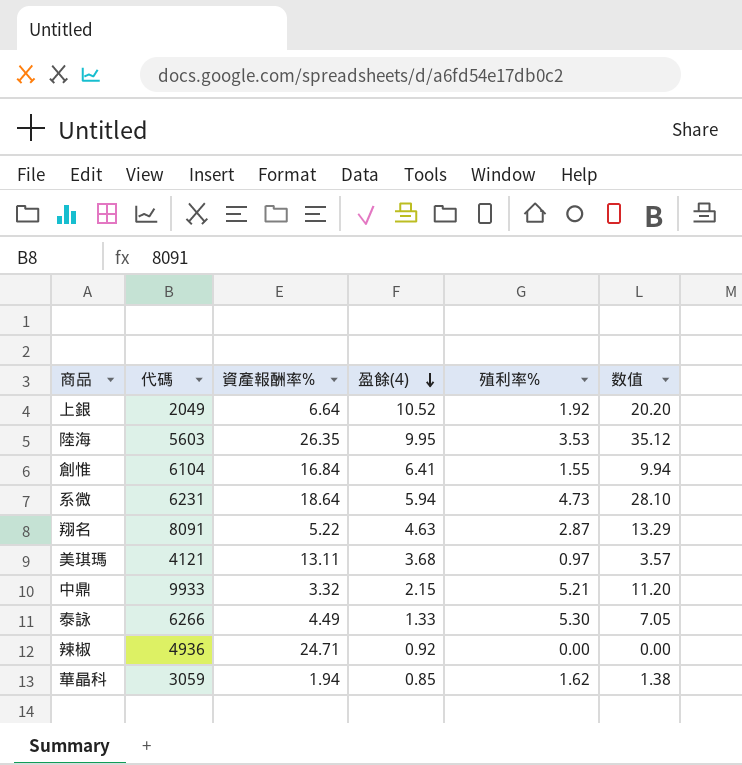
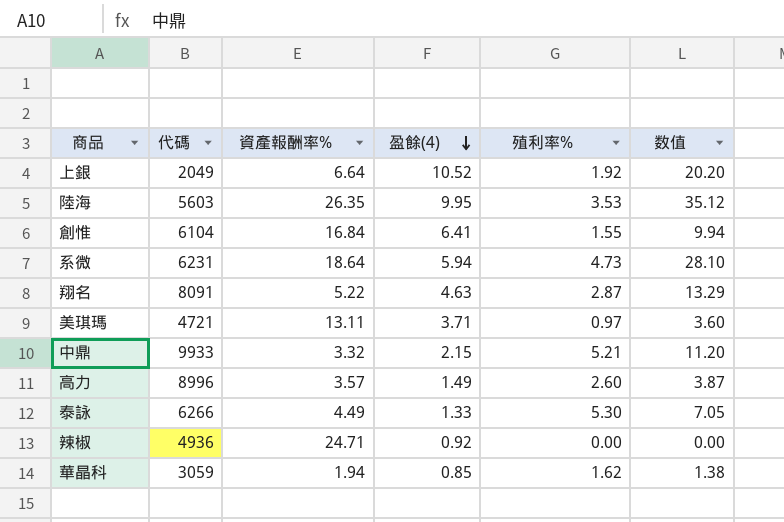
美琪瑪 | 代碼: 4121 -> 4721
美琪瑪 | 盈餘(4): 3.68 -> 3.71
美琪瑪 | 数值: 3.57 -> 3.60
row 高力: none -> 8996 | 3.57 | 1.49 | 2.60 | 3.87

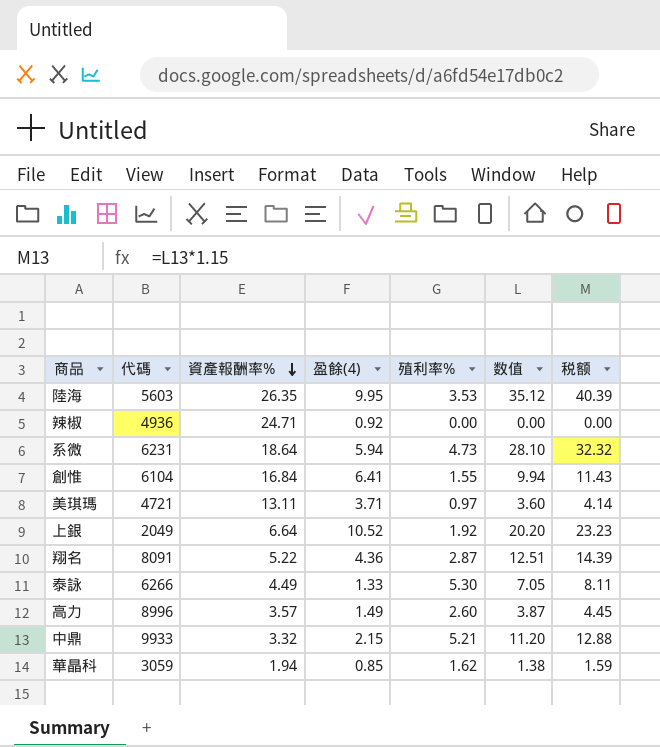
row order: 盈餘(4) descending -> 資產報酬率% descending
column 税额 | formula: none -> [数值] * 1.15
翔名 | 盈餘(4): 4.63 -> 4.36
翔名 | 数值: 13.29 -> 12.51

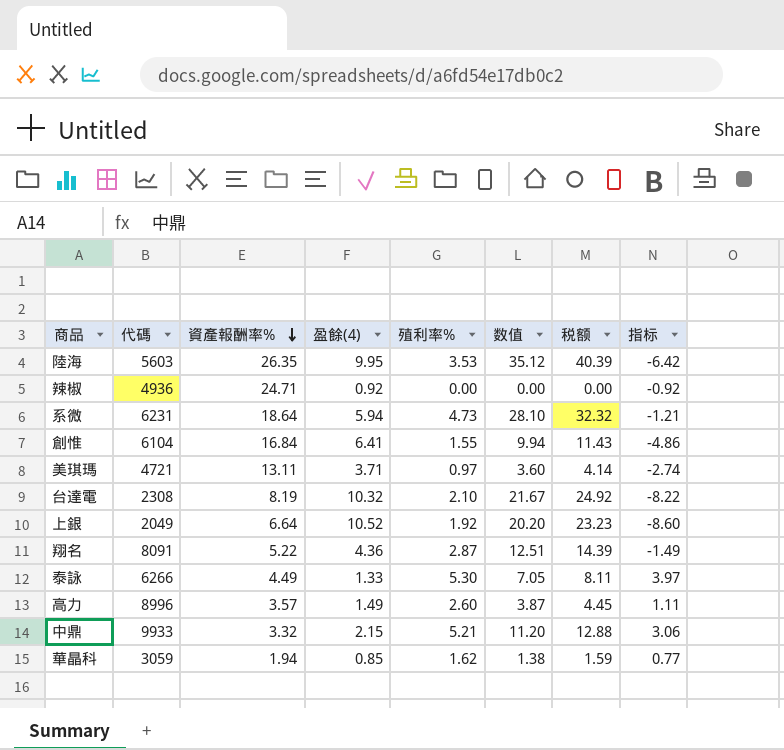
column 指标 | formula: none -> [殖利率%] - [盈餘(4)]
row 台達電: none -> 2308 | 8.19 | 10.32 | 2.10 | 21.67 | 24.92 | -8.22

